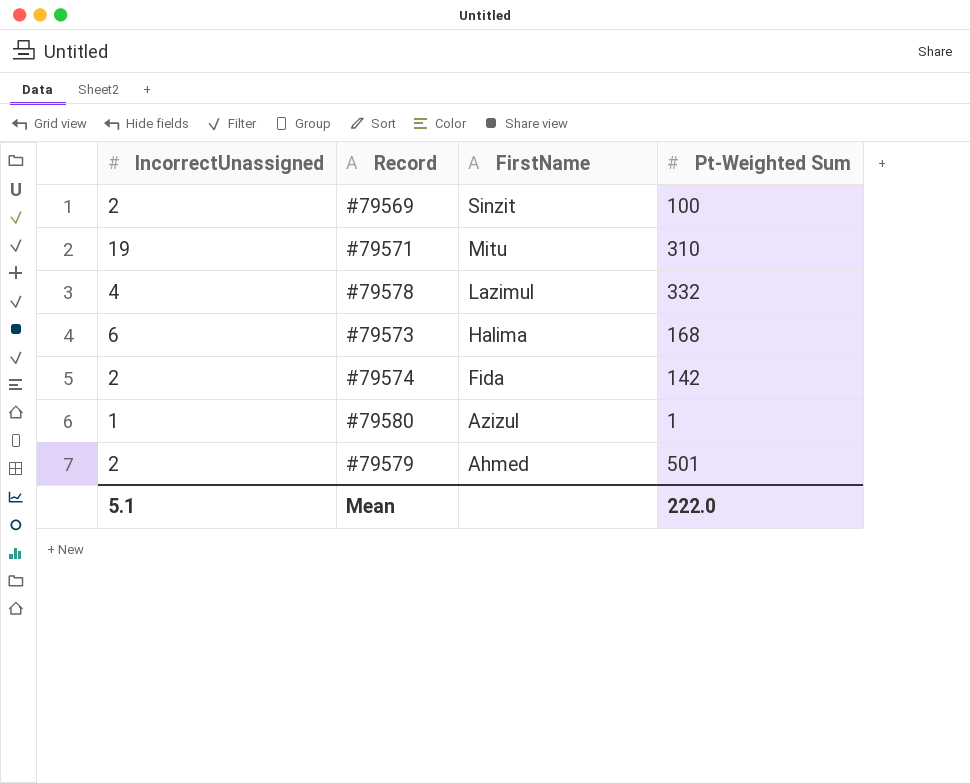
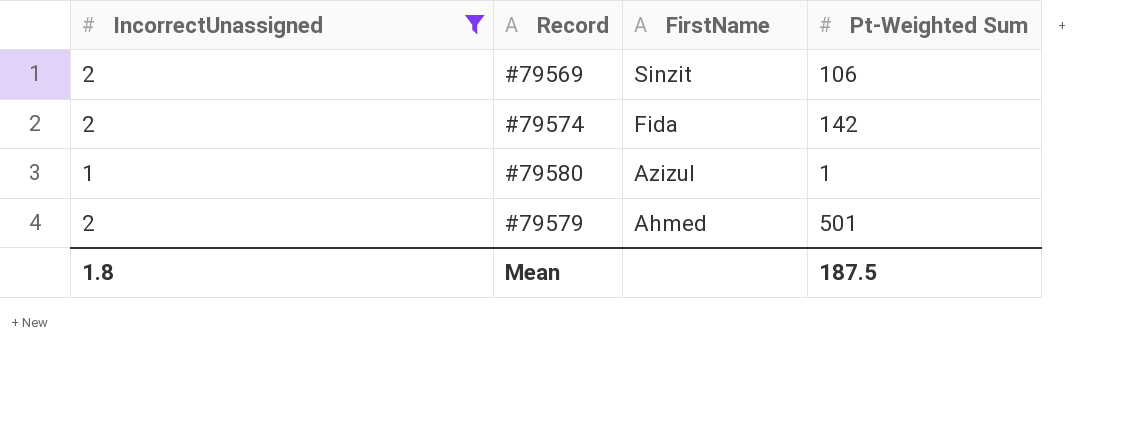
filter: none -> IncorrectUnassigned <= 2
#79569 | Pt-Weighted Sum: 100 -> 106
Mean | IncorrectUnassigned: 5.1 -> 1.8
Mean | Pt-Weighted Sum: 222.0 -> 187.5

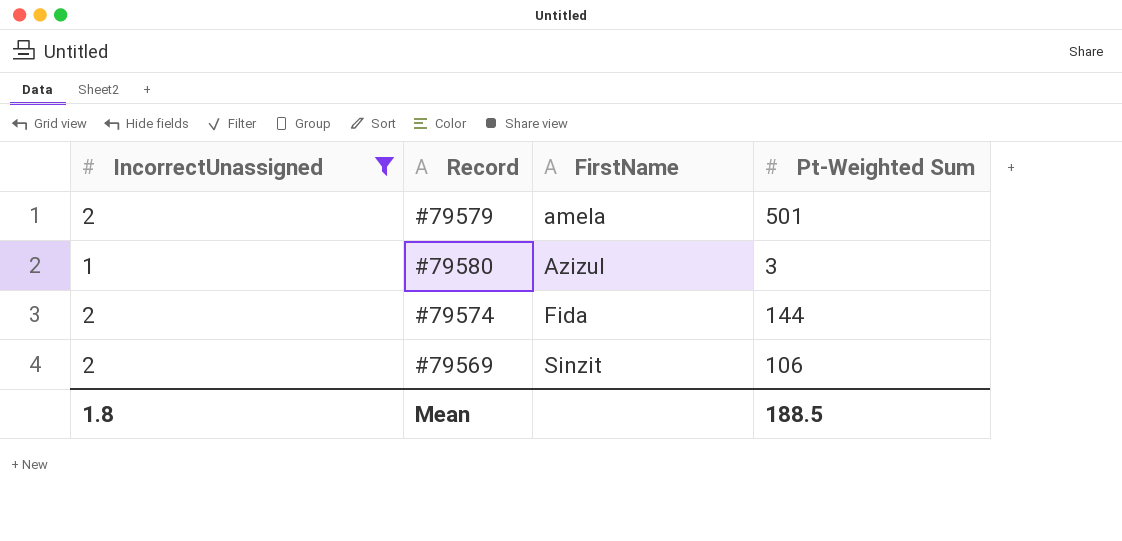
row order: FirstName descending -> FirstName ascending
#79579 | FirstName: Ahmed -> amela
#79580 | Pt-Weighted Sum: 1 -> 3
#79574 | Pt-Weighted Sum: 142 -> 144
Mean | Pt-Weighted Sum: 187.5 -> 188.5

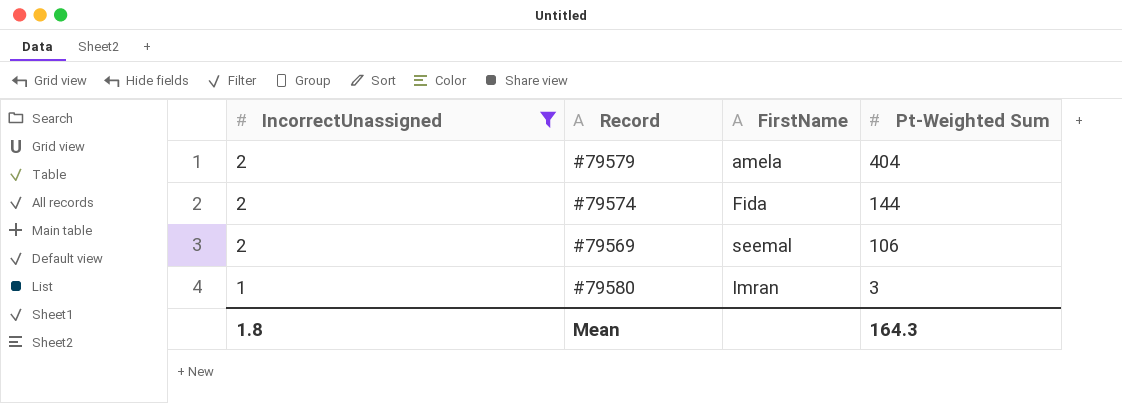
row order: FirstName ascending -> IncorrectUnassigned descending
#79579 | Pt-Weighted Sum: 501 -> 404
#79569 | FirstName: Sinzit -> seemal
#79580 | FirstName: Azizul -> Imran
Mean | Pt-Weighted Sum: 188.5 -> 164.3

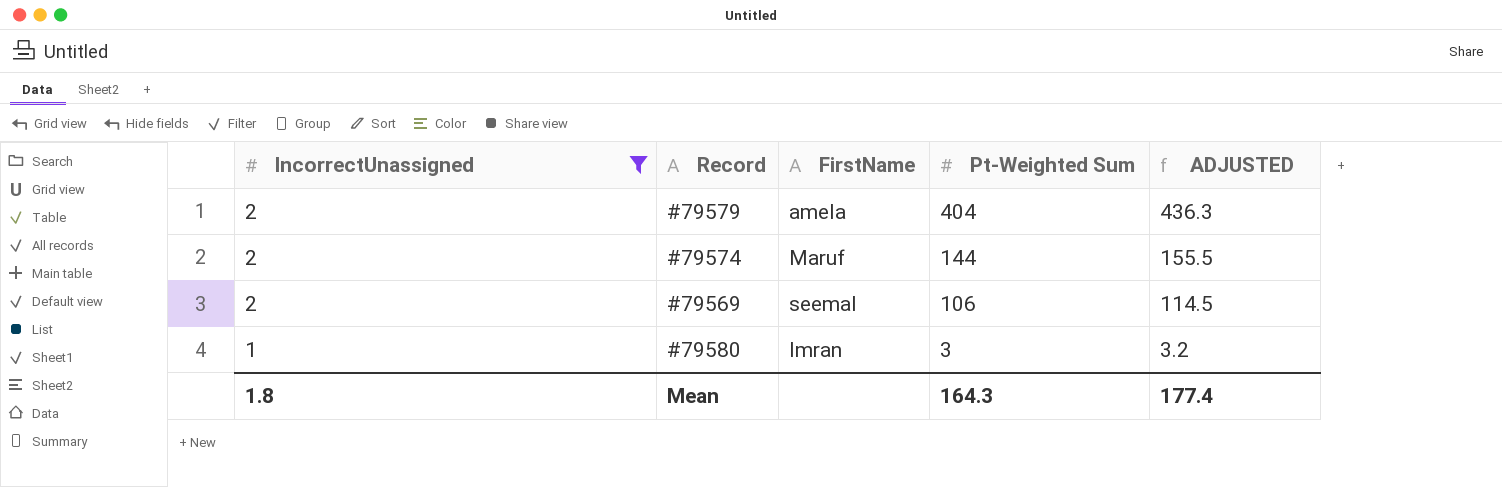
column ADJUSTED | formula: none -> [Pt-Weighted Sum] * 1.08
#79574 | FirstName: Fida -> Maruf

